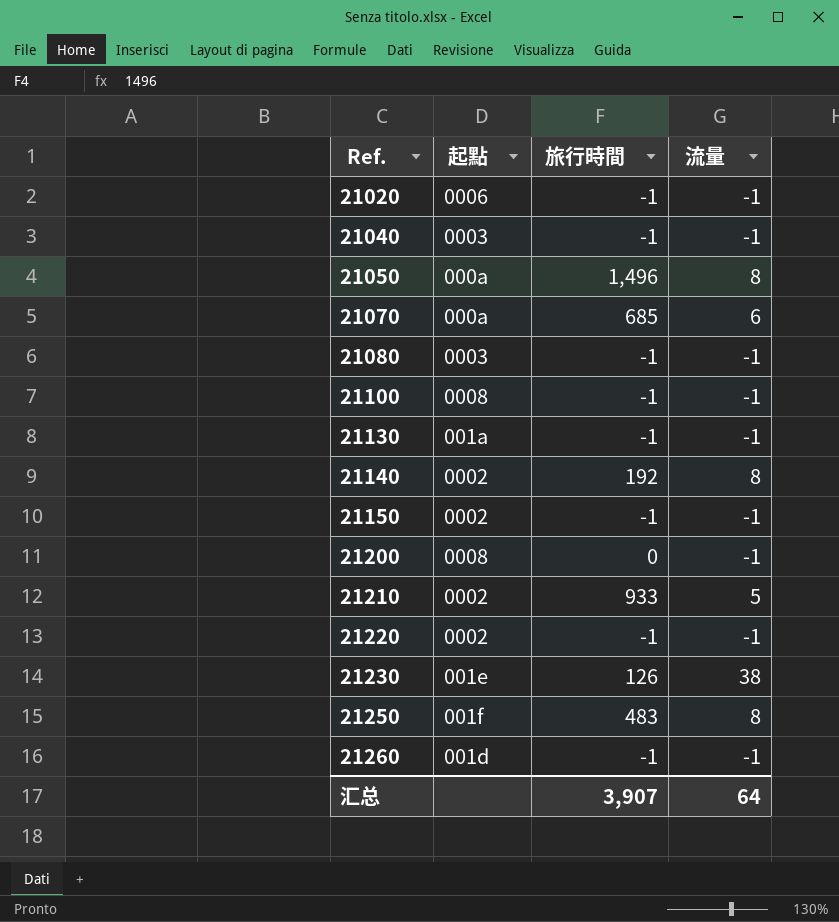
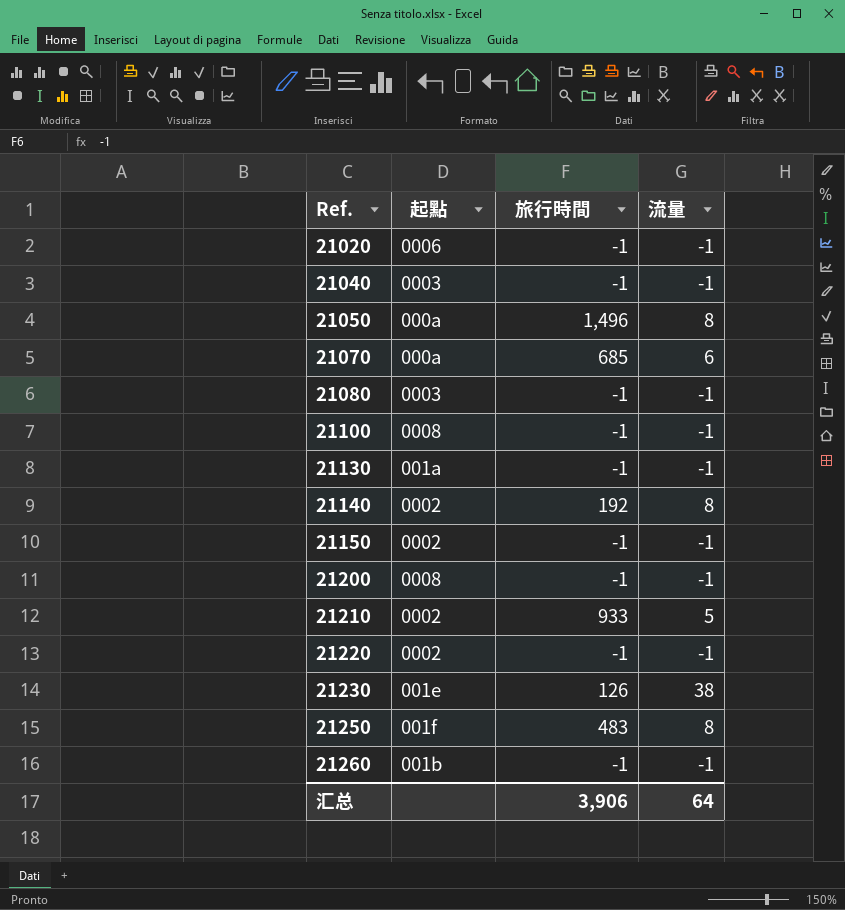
21200 | 旅行時間: 0 -> -1
21260 | 起點: 001d -> 001b
汇总 | 旅行時間: 3,907 -> 3,906

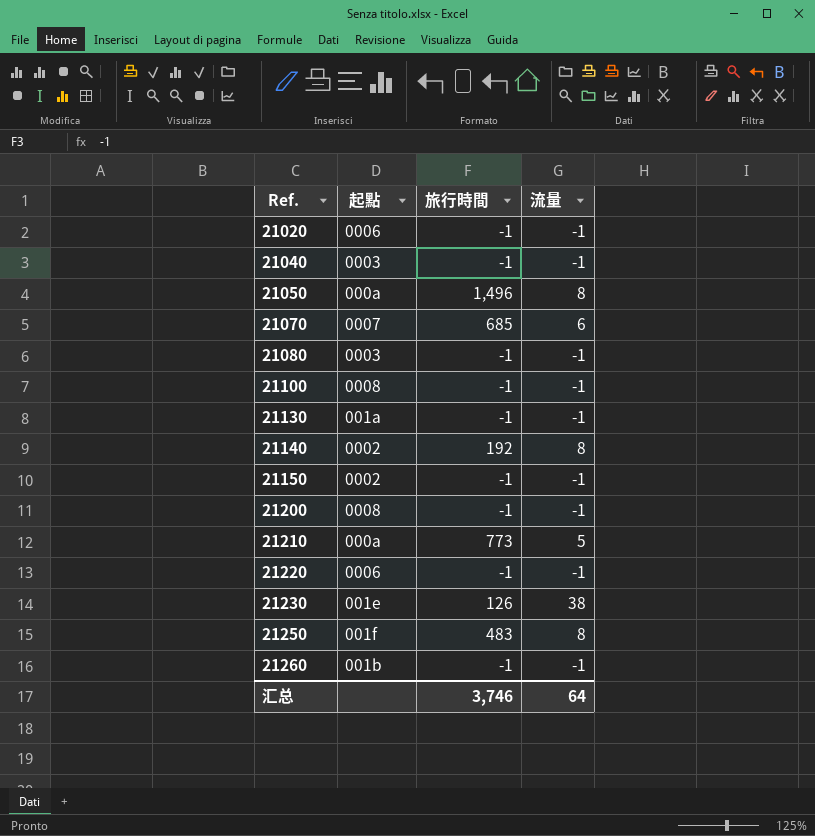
21070 | 起點: 000a -> 0007
21210 | 起點: 0002 -> 000a
21210 | 旅行時間: 933 -> 773
21220 | 起點: 0002 -> 0006
汇总 | 旅行時間: 3,906 -> 3,746

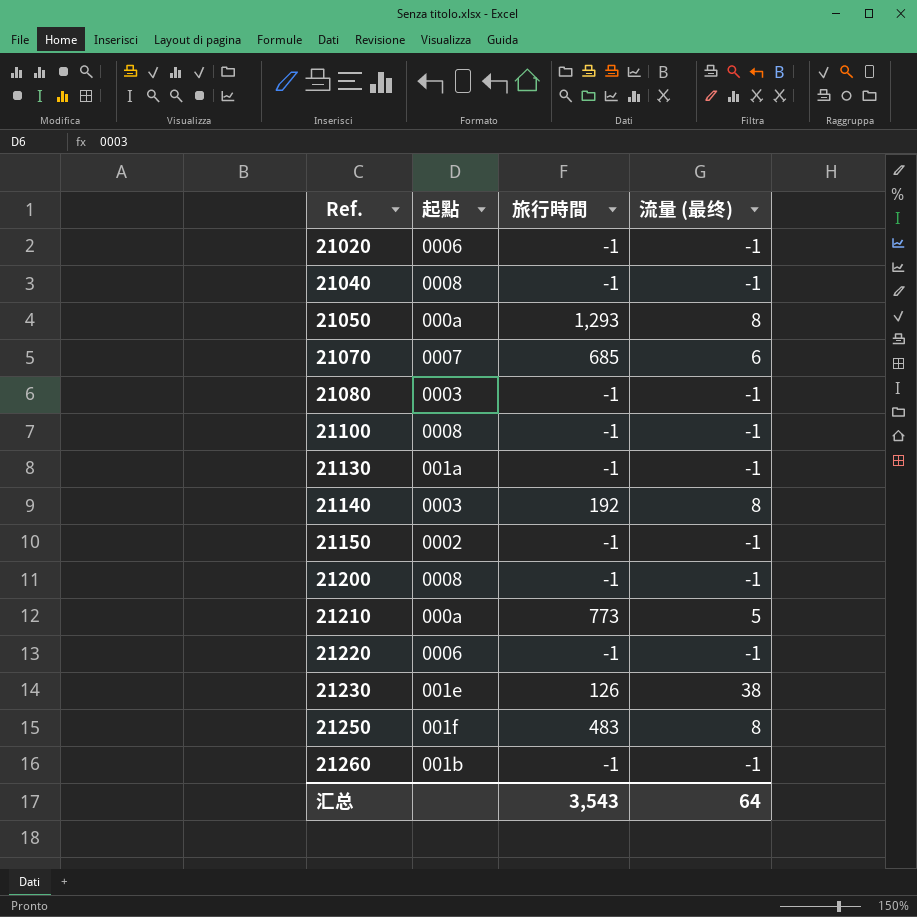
column name: 流量 -> 流量 (最终)
21040 | 起點: 0003 -> 0008
21050 | 旅行時間: 1,496 -> 1,293
21140 | 起點: 0002 -> 0003
汇总 | 旅行時間: 3,746 -> 3,543

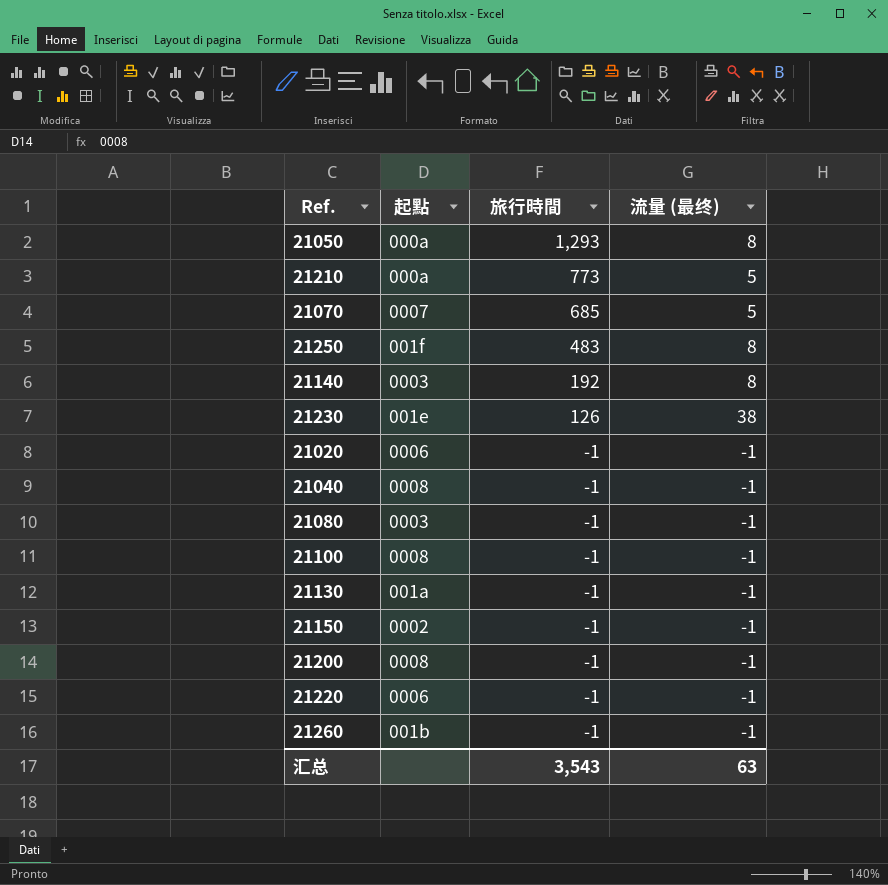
row order: Ref. ascending -> 旅行時間 descending
21070 | 流量 (最终): 6 -> 5
汇总 | 流量 (最终): 64 -> 63

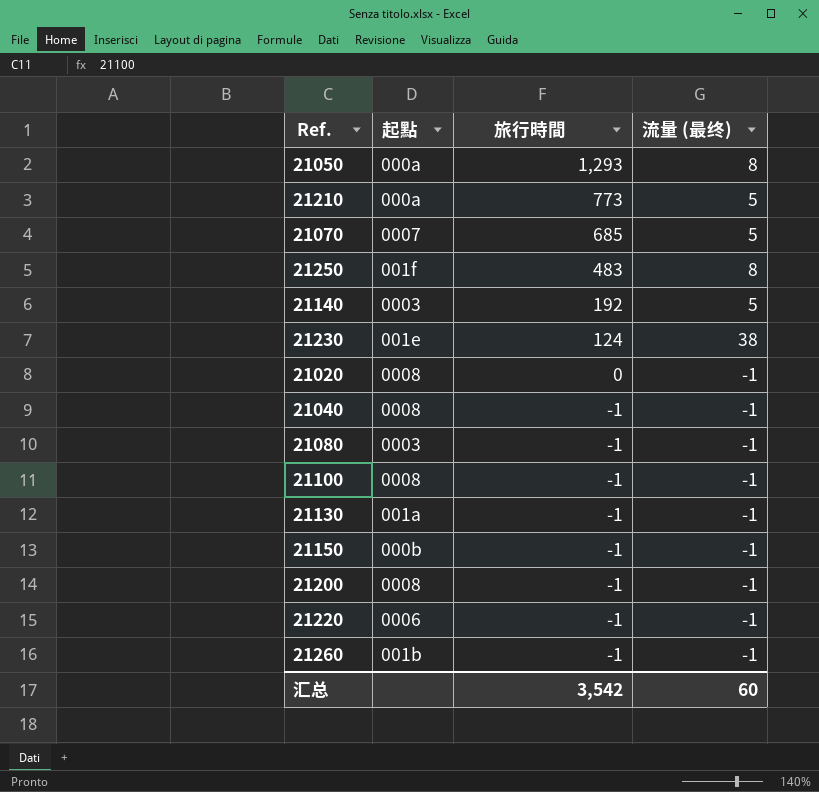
21140 | 流量 (最终): 8 -> 5
21230 | 旅行時間: 126 -> 124
21020 | 起點: 0006 -> 0008
21020 | 旅行時間: -1 -> 0
21150 | 起點: 0002 -> 000b
汇总 | 旅行時間: 3,543 -> 3,542
汇总 | 流量 (最终): 63 -> 60

